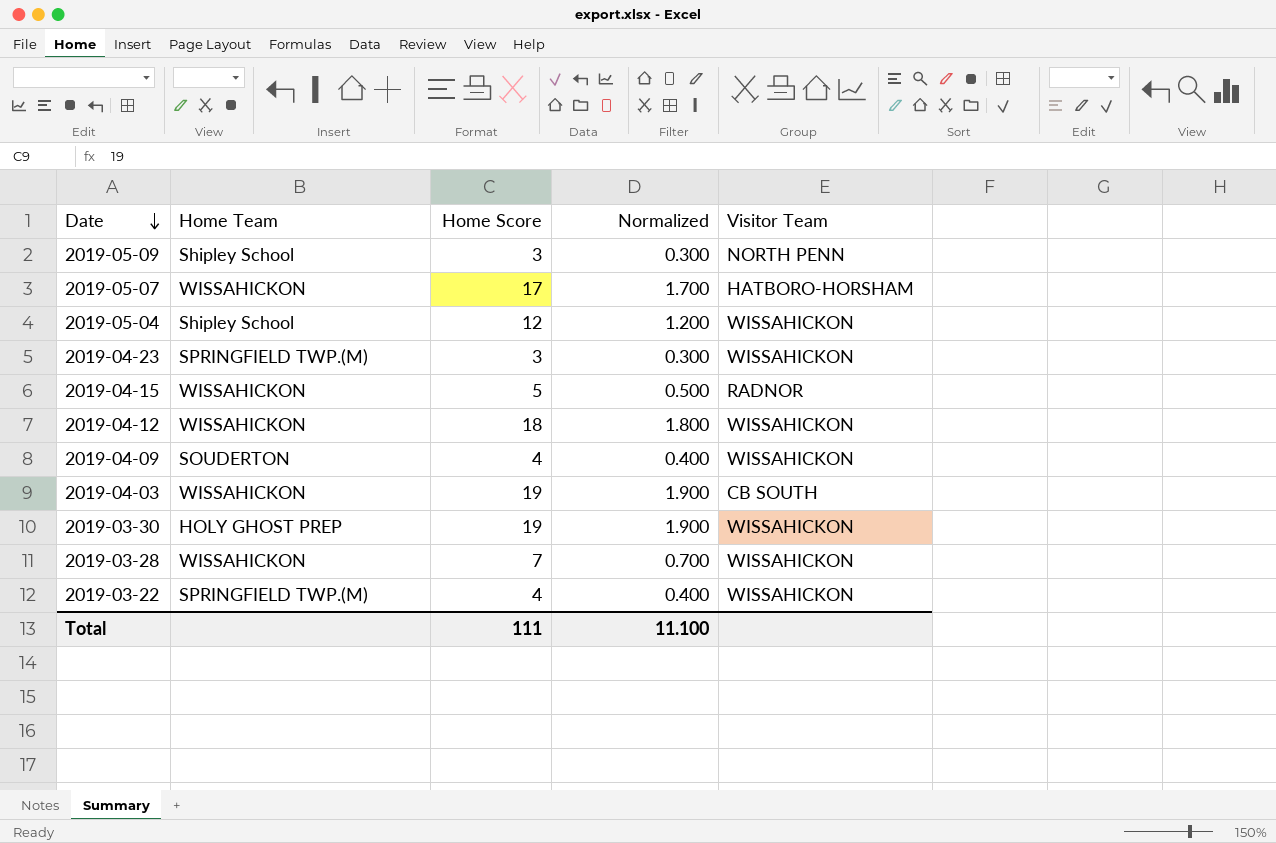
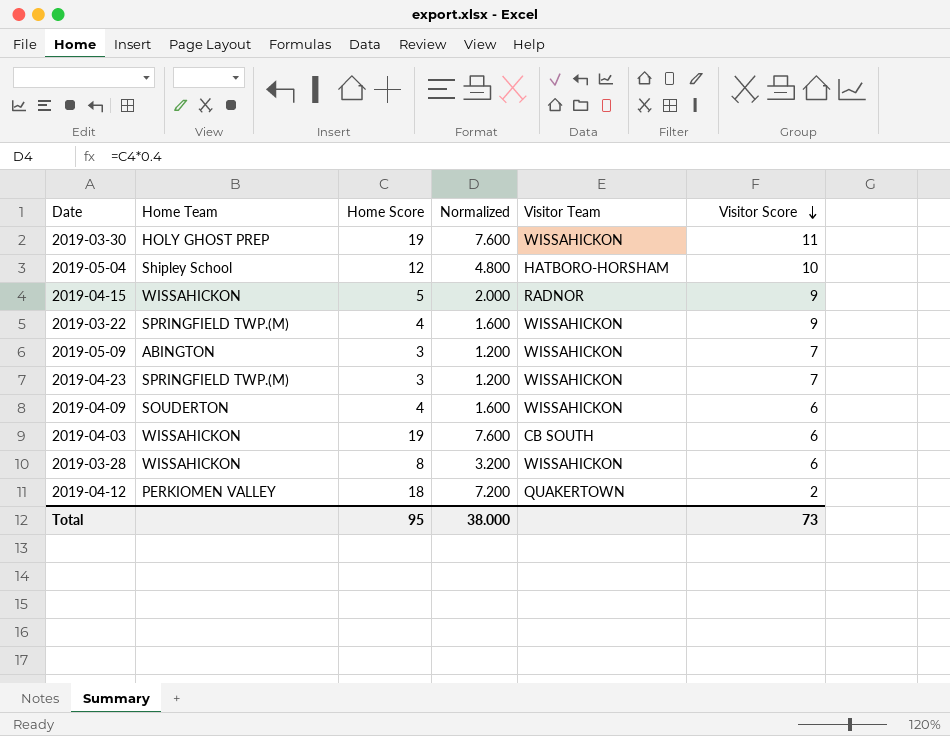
row order: Date descending -> Visitor Score descending
column Normalized | formula: [Home Score] * 0.1 -> [Home Score] * 0.4
column Visitor Score | position: none -> 6
row 2019-05-07: WISSAHICKON | 17 | 1.700 | HATBORO-HORSHAM -> none
2019-05-04 | Visitor Team: WISSAHICKON -> HATBORO-HORSHAM
2019-05-09 | Home Team: Shipley School -> ABINGTON
2019-05-09 | Visitor Team: NORTH PENN -> WISSAHICKON
2019-03-28 | Home Score: 7 -> 8
2019-04-12 | Home Team: WISSAHICKON -> PERKIOMEN VALLEY
2019-04-12 | Visitor Team: WISSAHICKON -> QUAKERTOWN
Total | Home Score: 111 -> 95
Total | Normalized: 11.100 -> 38.000

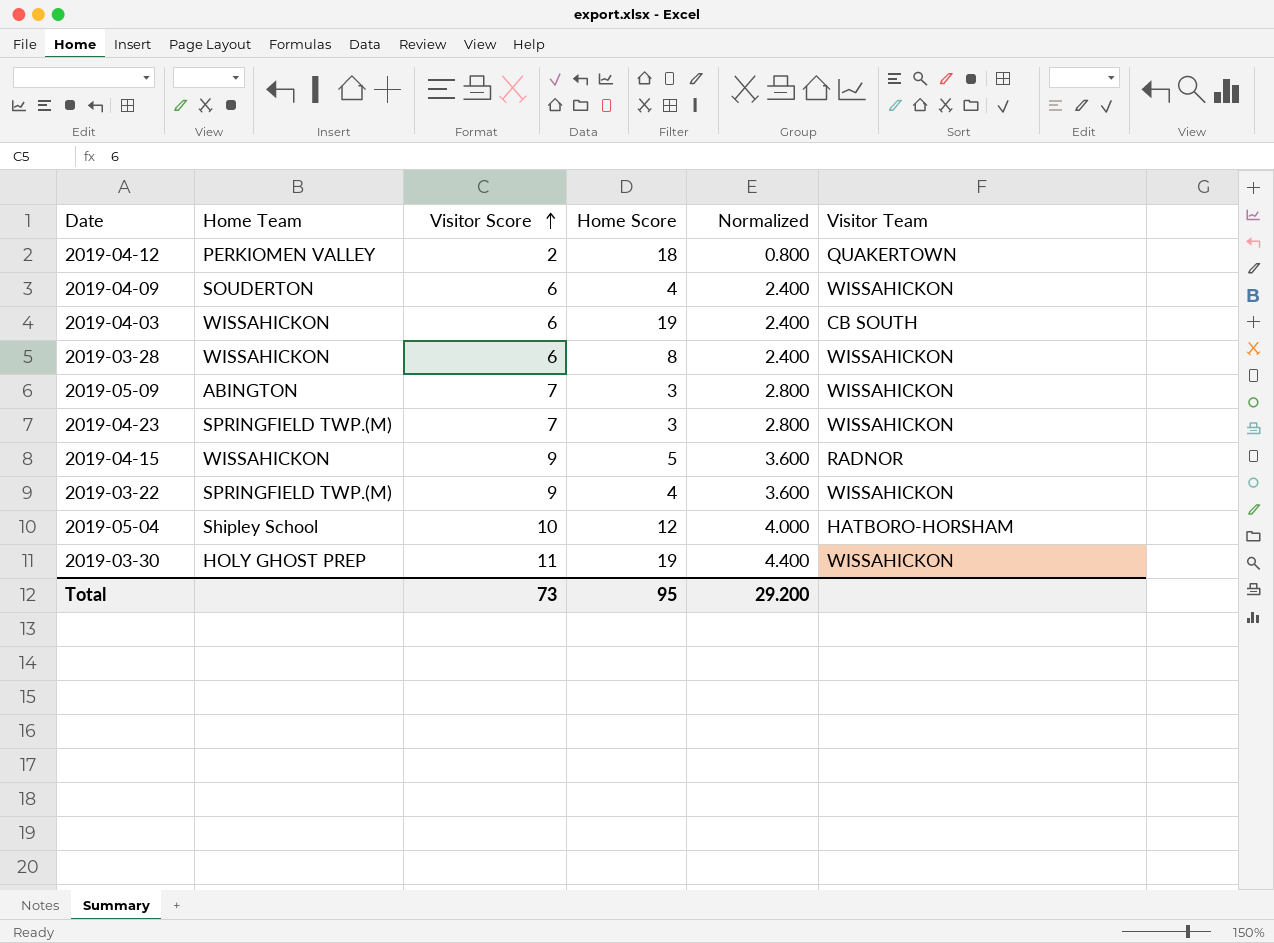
row order: Visitor Score descending -> Visitor Score ascending
column Visitor Score | position: 6 -> 3
column Normalized | formula: [Home Score] * 0.4 -> [Visitor Score] * 0.4
Total | Normalized: 38.000 -> 29.200

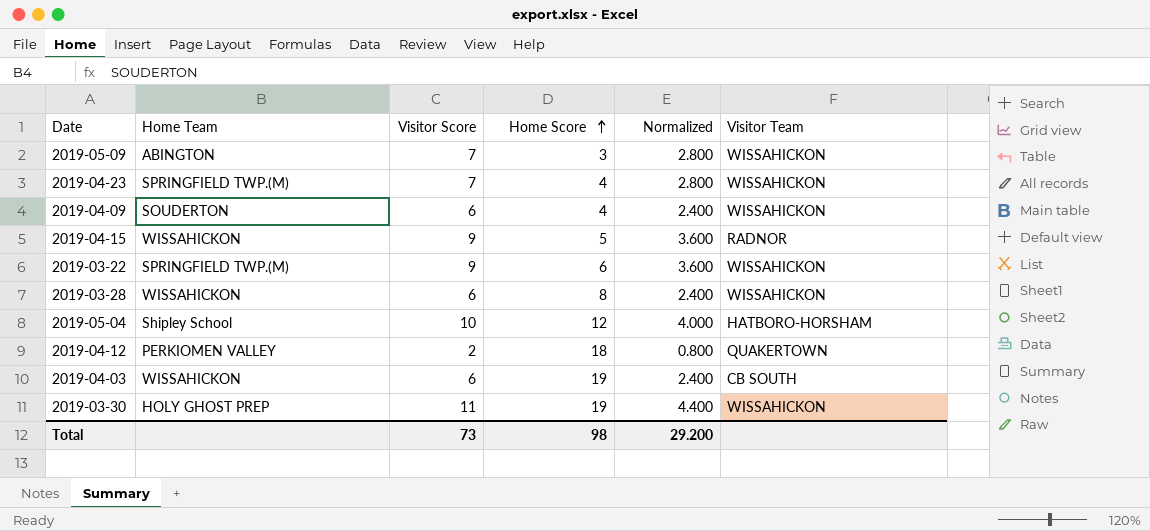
row order: Visitor Score ascending -> Home Score ascending
2019-04-23 | Home Score: 3 -> 4
2019-03-22 | Home Score: 4 -> 6
Total | Home Score: 95 -> 98

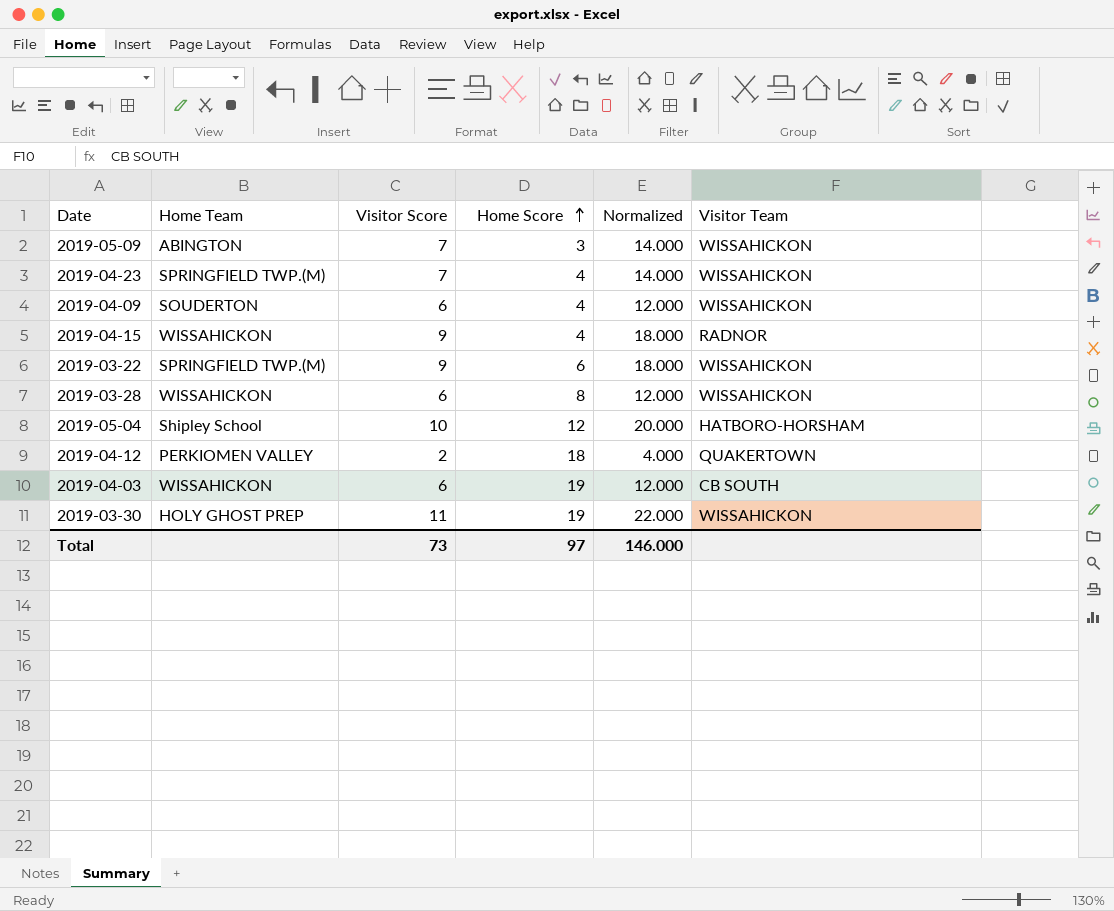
column Normalized | formula: [Visitor Score] * 0.4 -> [Visitor Score] * 2
2019-04-15 | Home Score: 5 -> 4
Total | Home Score: 98 -> 97
Total | Normalized: 29.200 -> 146.000

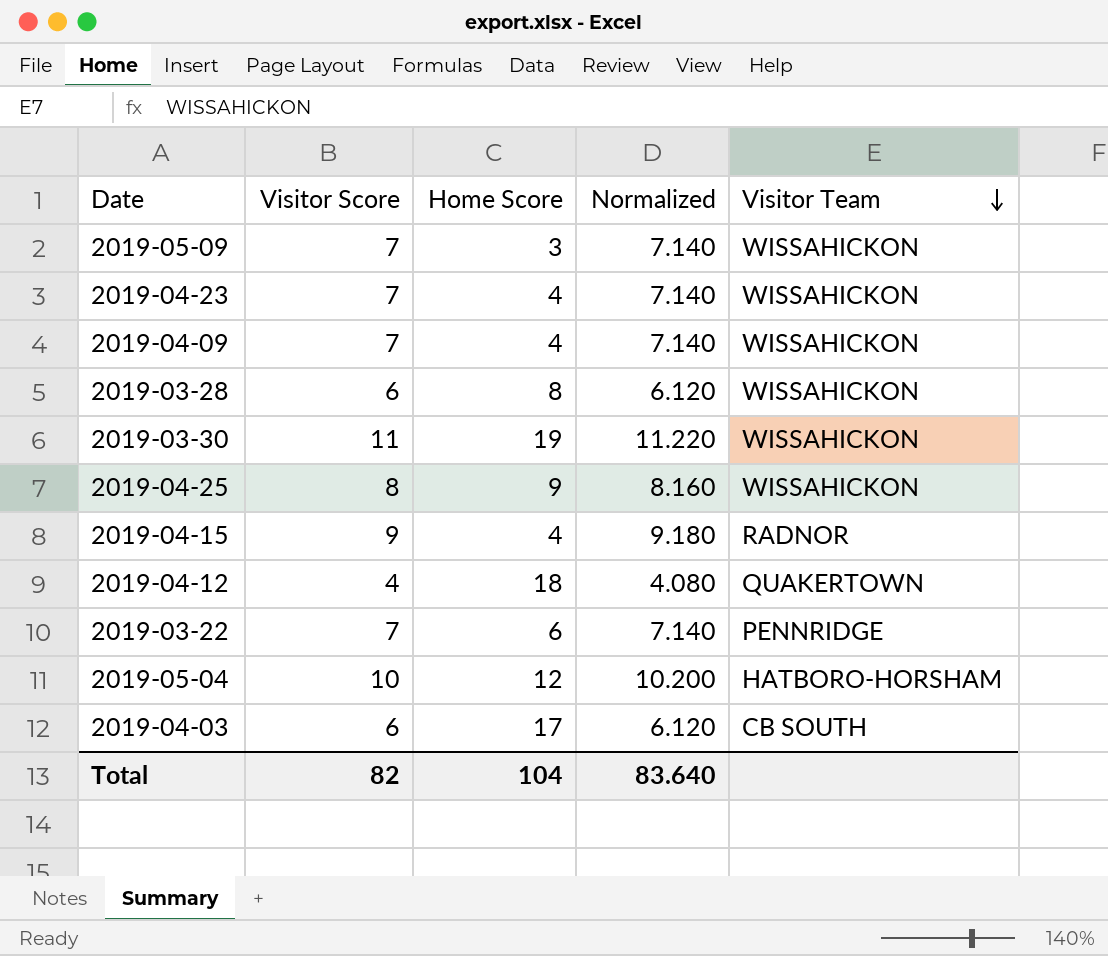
row order: Home Score ascending -> Visitor Team descending
column Home Team | position: 2 -> none
column Normalized | formula: [Visitor Score] * 2 -> [Visitor Score] * 1.02
2019-04-09 | Visitor Score: 6 -> 7
row 2019-04-25: none -> 8 | 9 | 8.160 | WISSAHICKON
2019-04-12 | Visitor Score: 2 -> 4
2019-03-22 | Visitor Score: 9 -> 7
2019-03-22 | Visitor Team: WISSAHICKON -> PENNRIDGE
2019-04-03 | Home Score: 19 -> 17
Total | Visitor Score: 73 -> 82
Total | Home Score: 97 -> 104
Total | Normalized: 146.000 -> 83.640

